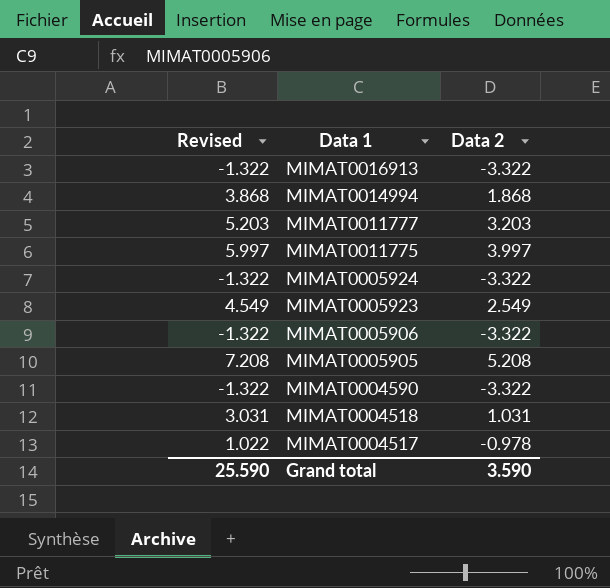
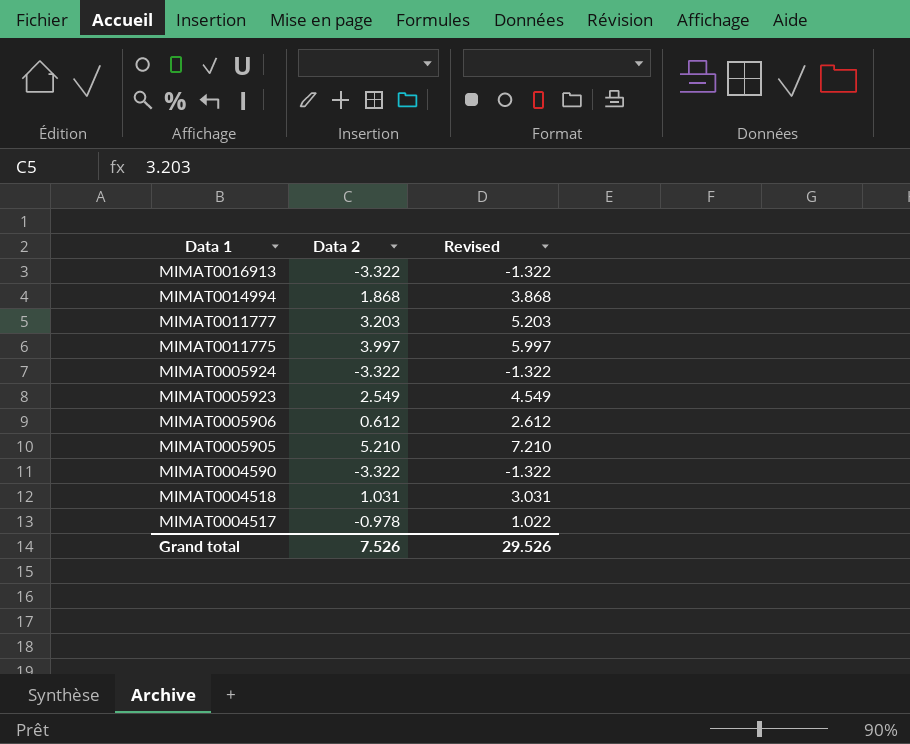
column Revised | position: 1 -> 3
MIMAT0005906 | Data 2: -3.322 -> 0.612
MIMAT0005906 | Revised: -1.322 -> 2.612
MIMAT0005905 | Data 2: 5.208 -> 5.210
MIMAT0005905 | Revised: 7.208 -> 7.210
Grand total | Data 2: 3.590 -> 7.526
Grand total | Revised: 25.590 -> 29.526

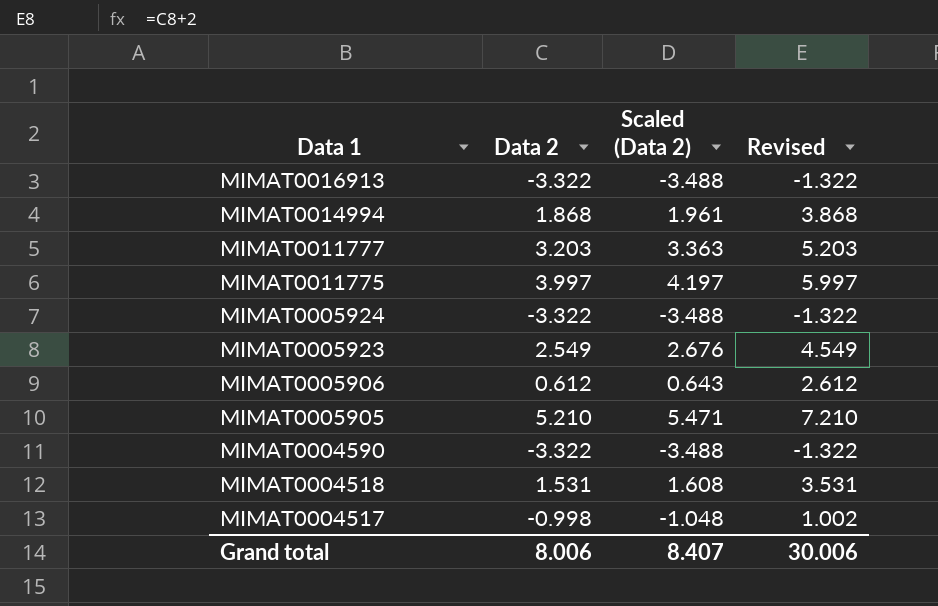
column Scaled (Data 2) | formula: none -> [Data 2] * 1.05
MIMAT0004518 | Data 2: 1.031 -> 1.531
MIMAT0004518 | Revised: 3.031 -> 3.531
MIMAT0004517 | Data 2: -0.978 -> -0.998
MIMAT0004517 | Revised: 1.022 -> 1.002
Grand total | Data 2: 7.526 -> 8.006
Grand total | Revised: 29.526 -> 30.006

